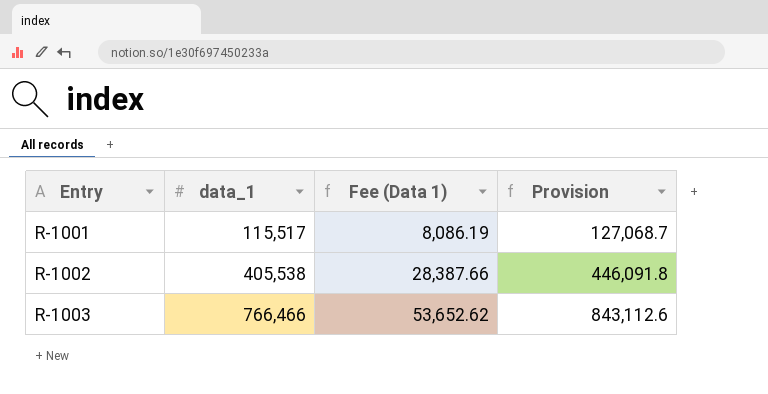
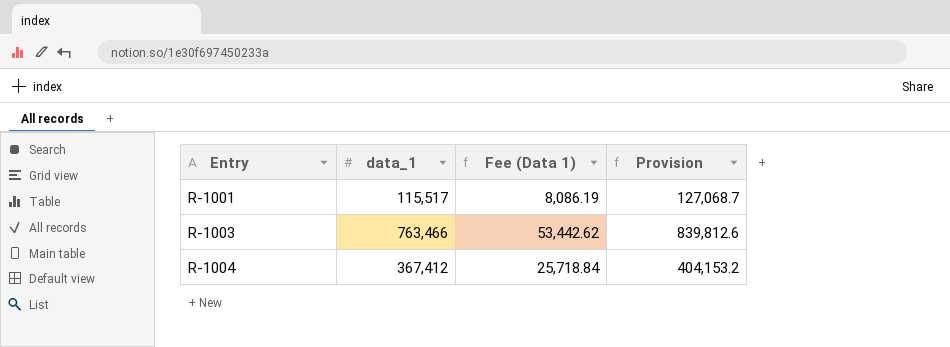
row R-1002: 405,538 | 28,387.66 | 446,091.8 -> none
R-1003 | data_1: 766,466 -> 763,466
R-1003 | Fee (Data 1): 53,652.62 -> 53,442.62
R-1003 | Provision: 843,112.6 -> 839,812.6
row R-1004: none -> 367,412 | 25,718.84 | 404,153.2

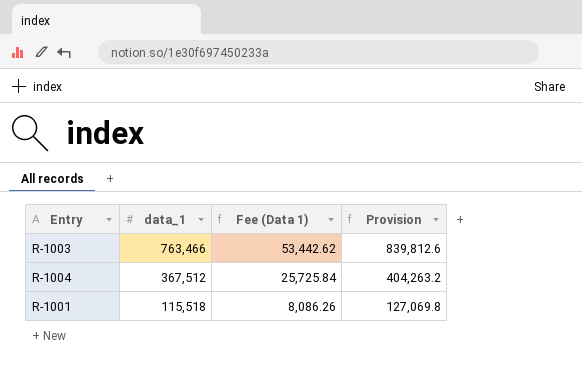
row order: Entry ascending -> data_1 descending
R-1004 | data_1: 367,412 -> 367,512
R-1004 | Fee (Data 1): 25,718.84 -> 25,725.84
R-1004 | Provision: 404,153.2 -> 404,263.2
R-1001 | data_1: 115,517 -> 115,518
R-1001 | Fee (Data 1): 8,086.19 -> 8,086.26
R-1001 | Provision: 127,068.7 -> 127,069.8

